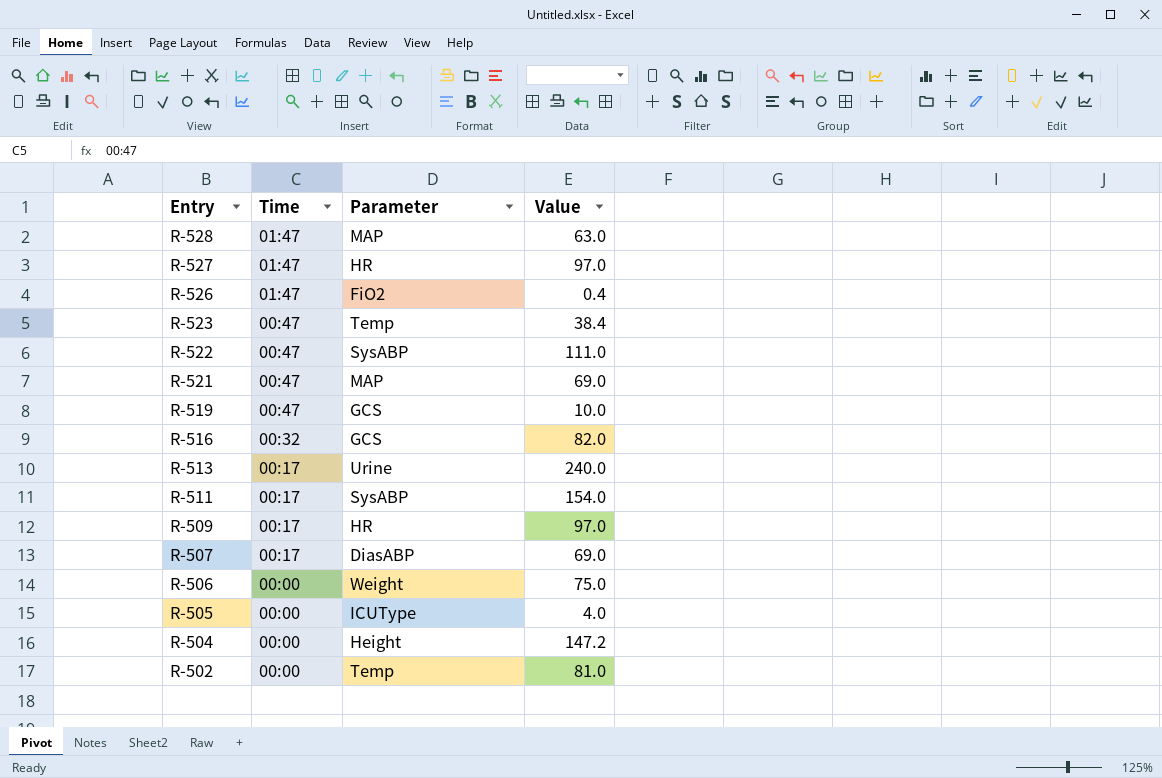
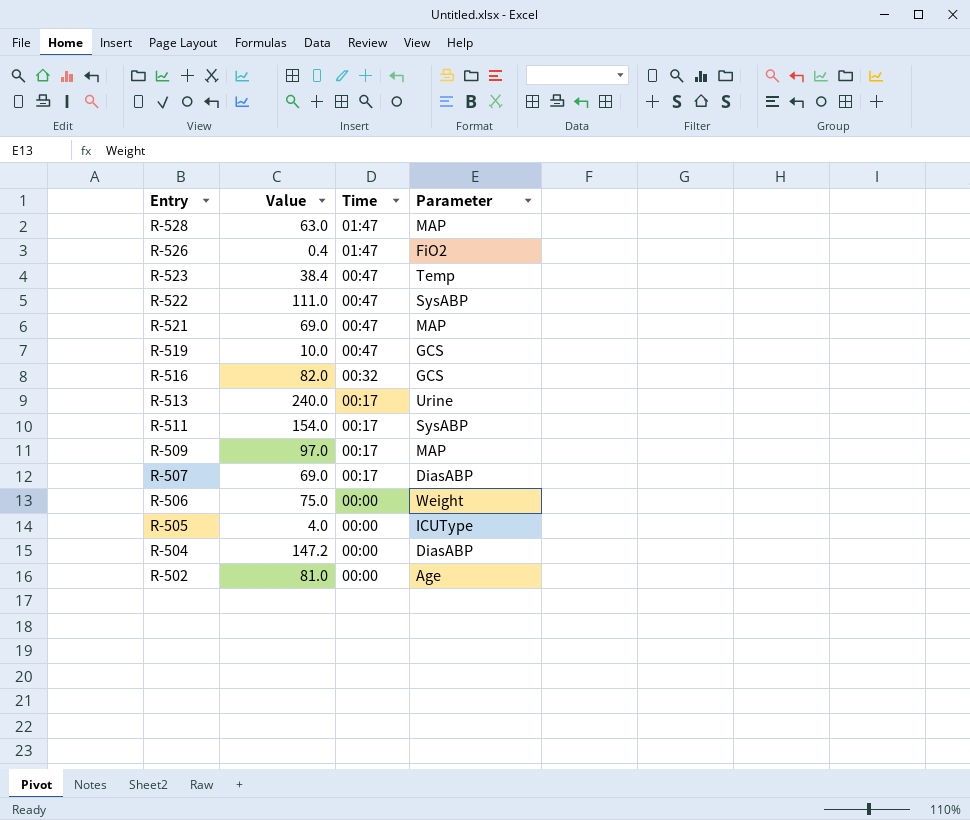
column Value | position: 4 -> 2
row R-527: 01:47 | HR | 97.0 -> none
R-509 | Parameter: HR -> MAP
R-504 | Parameter: Height -> DiasABP
R-502 | Parameter: Temp -> Age

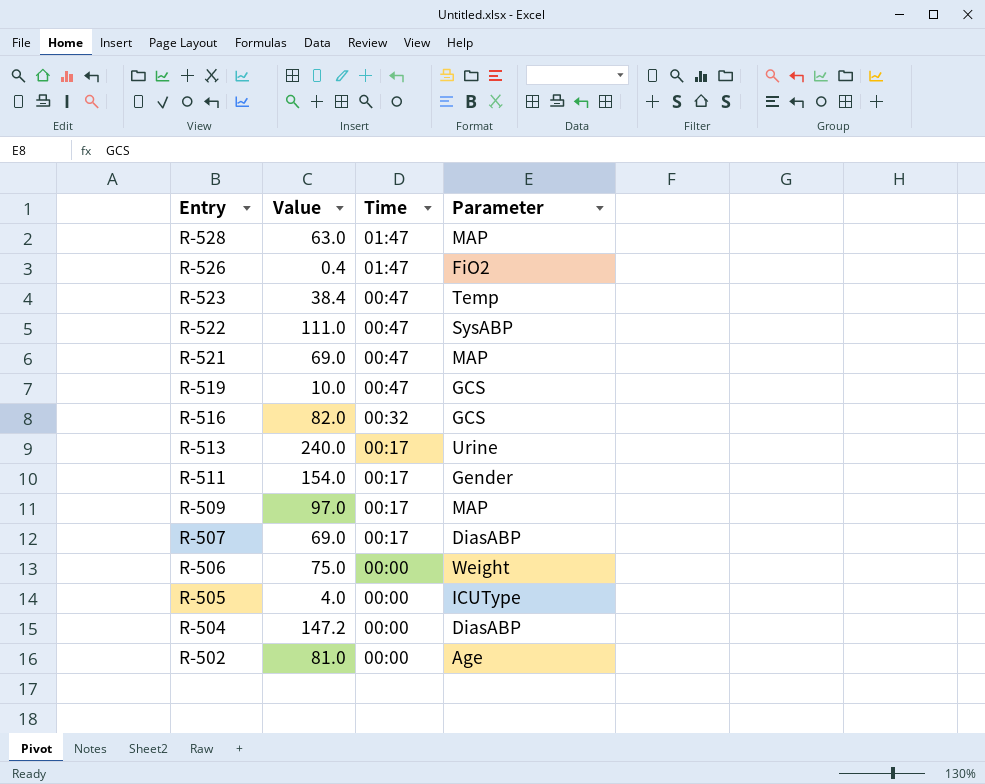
R-511 | Parameter: SysABP -> Gender

